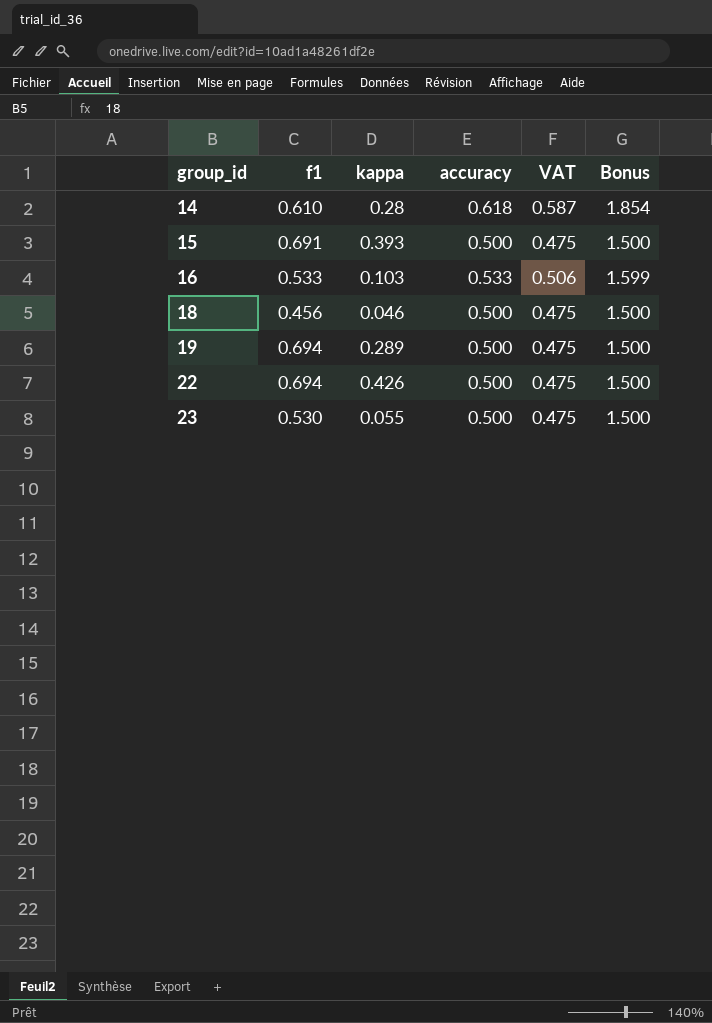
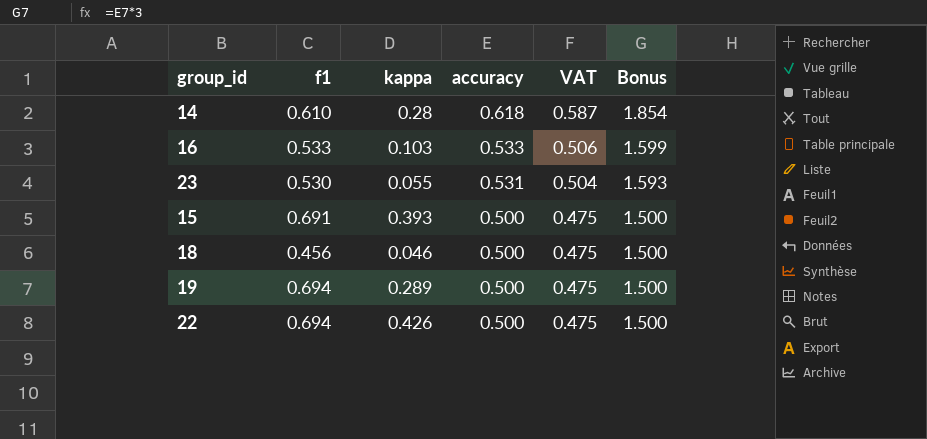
row order: group_id ascending -> accuracy descending
23 | accuracy: 0.500 -> 0.531
23 | VAT: 0.475 -> 0.504
23 | Bonus: 1.500 -> 1.593

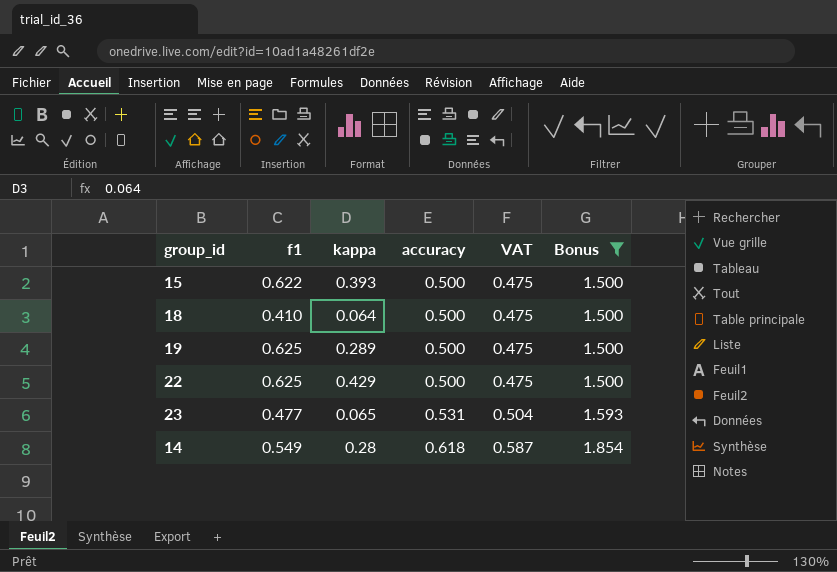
filter: none -> Bonus != 1.599
row order: accuracy descending -> accuracy ascending
15 | f1: 0.691 -> 0.622
18 | f1: 0.456 -> 0.410
18 | kappa: 0.046 -> 0.064
19 | f1: 0.694 -> 0.625
22 | f1: 0.694 -> 0.625
22 | kappa: 0.426 -> 0.429
23 | f1: 0.530 -> 0.477
23 | kappa: 0.055 -> 0.065
14 | f1: 0.610 -> 0.549

